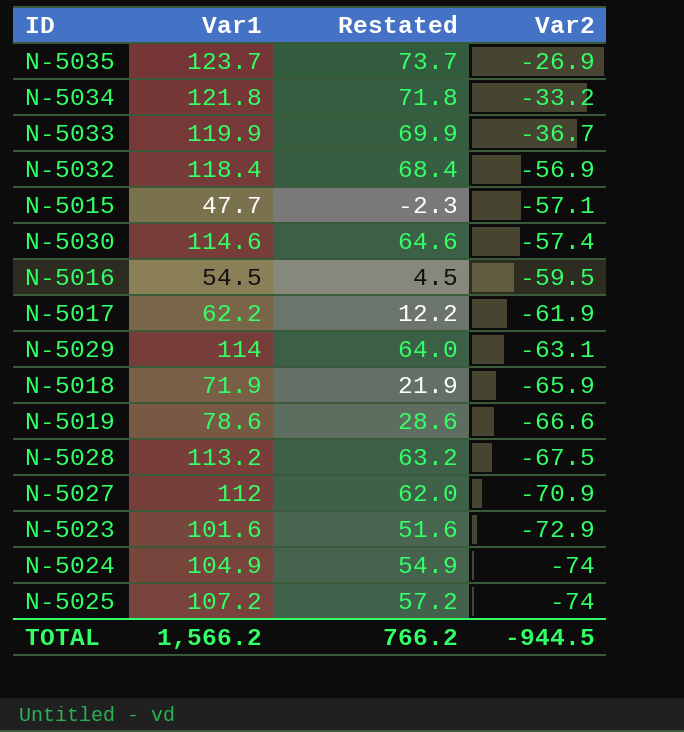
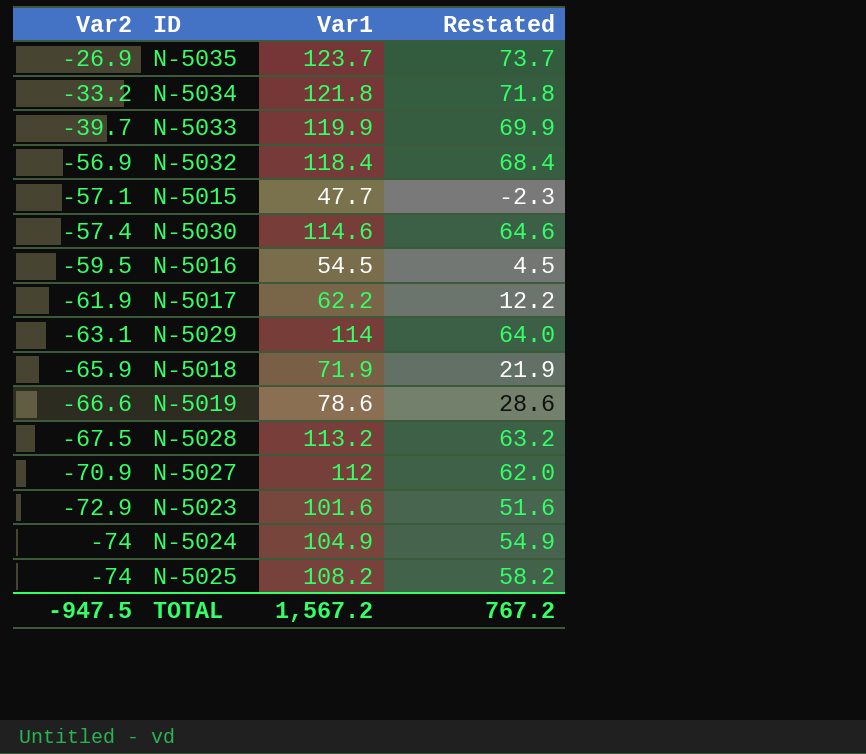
column Var2 | position: 4 -> 1
N-5033 | Var2: -36.7 -> -39.7
N-5025 | Var1: 107.2 -> 108.2
N-5025 | Restated: 57.2 -> 58.2
TOTAL | Var2: -944.5 -> -947.5
TOTAL | Var1: 1,566.2 -> 1,567.2
TOTAL | Restated: 766.2 -> 767.2

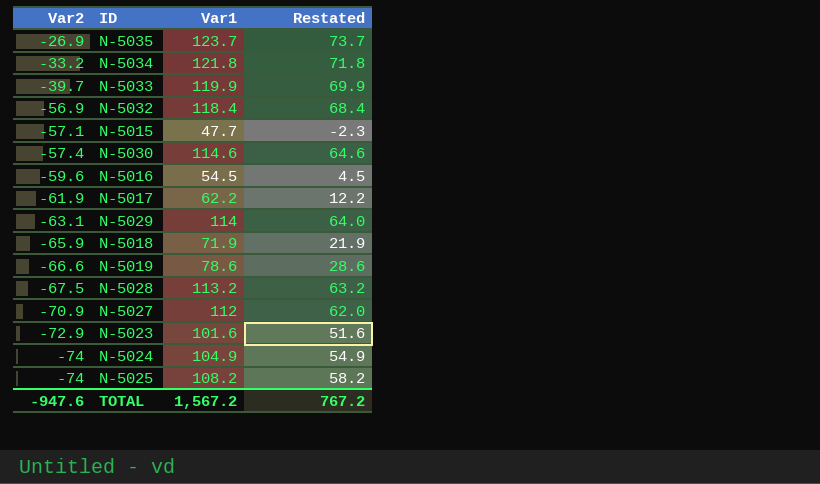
N-5016 | Var2: -59.5 -> -59.6
TOTAL | Var2: -947.5 -> -947.6

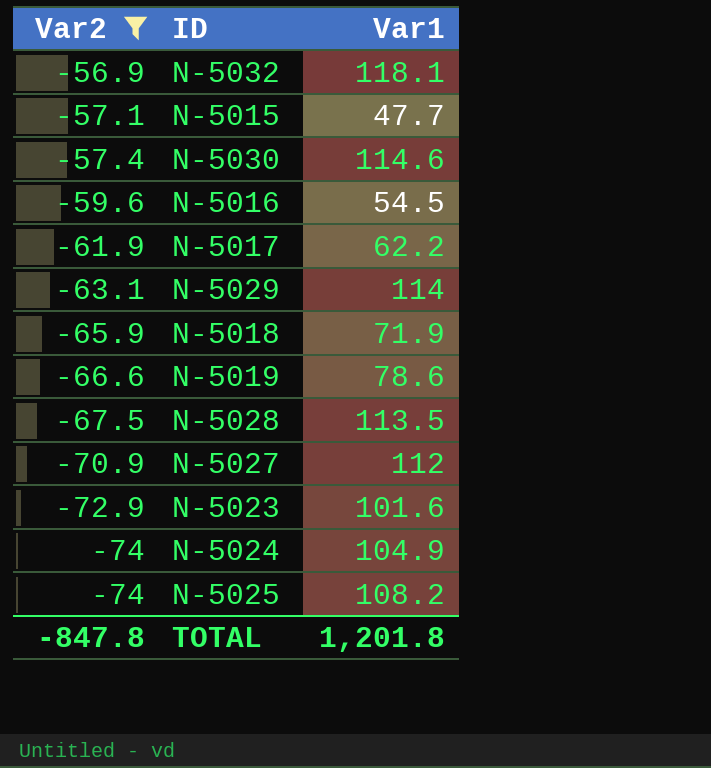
filter: none -> Var2 <= -56.9
column Restated | formula: [Var1] - 50 -> none
N-5032 | Var1: 118.4 -> 118.1
N-5028 | Var1: 113.2 -> 113.5
TOTAL | Var2: -947.6 -> -847.8
TOTAL | Var1: 1,567.2 -> 1,201.8

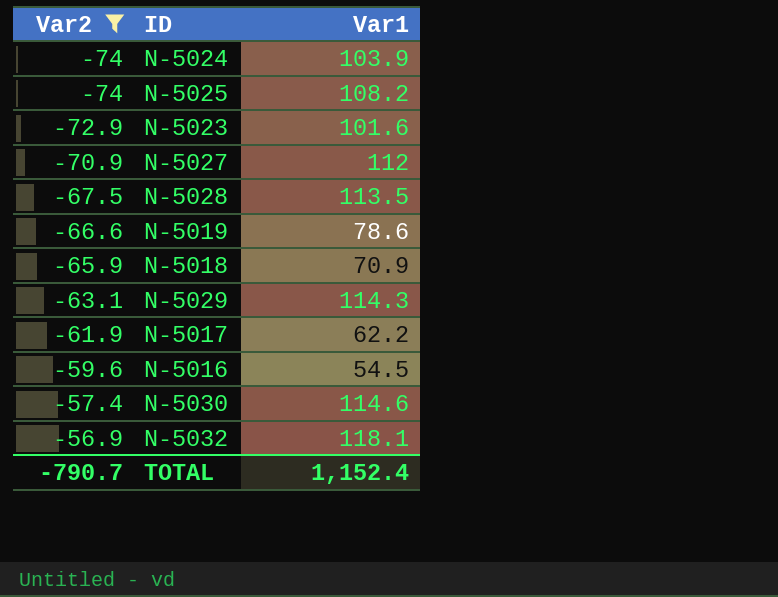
row order: Var2 descending -> Var2 ascending
row N-5015: -57.1 | 47.7 -> none
N-5024 | Var1: 104.9 -> 103.9
N-5018 | Var1: 71.9 -> 70.9
N-5029 | Var1: 114 -> 114.3
TOTAL | Var2: -847.8 -> -790.7
TOTAL | Var1: 1,201.8 -> 1,152.4

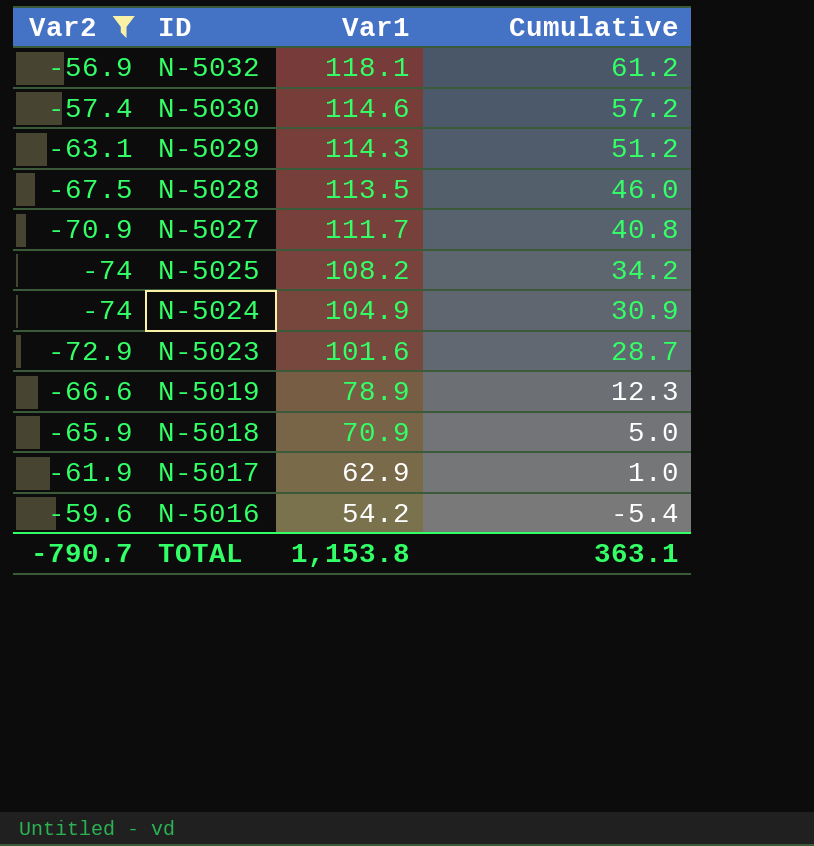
row order: Var2 ascending -> ID descending
column Cumulative | formula: none -> [Var2] + [Var1]
N-5027 | Var1: 112 -> 111.7
N-5024 | Var1: 103.9 -> 104.9
N-5019 | Var1: 78.6 -> 78.9
N-5017 | Var1: 62.2 -> 62.9
N-5016 | Var1: 54.5 -> 54.2
TOTAL | Var1: 1,152.4 -> 1,153.8

